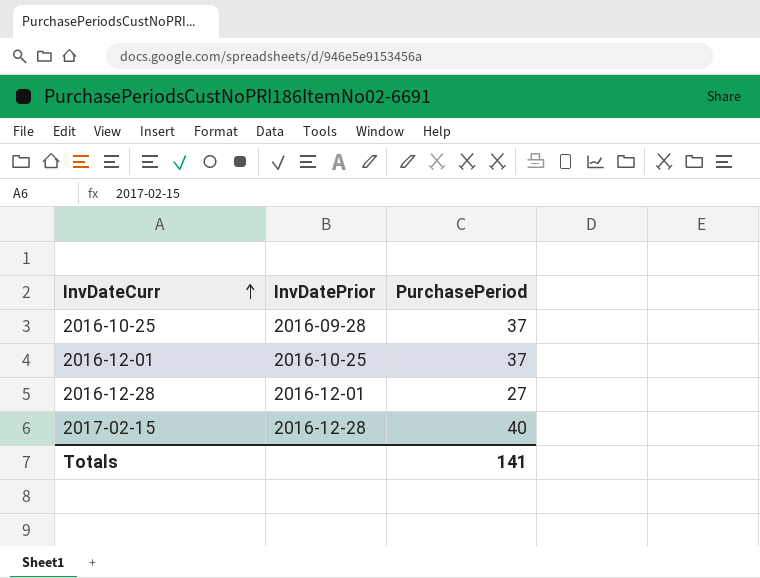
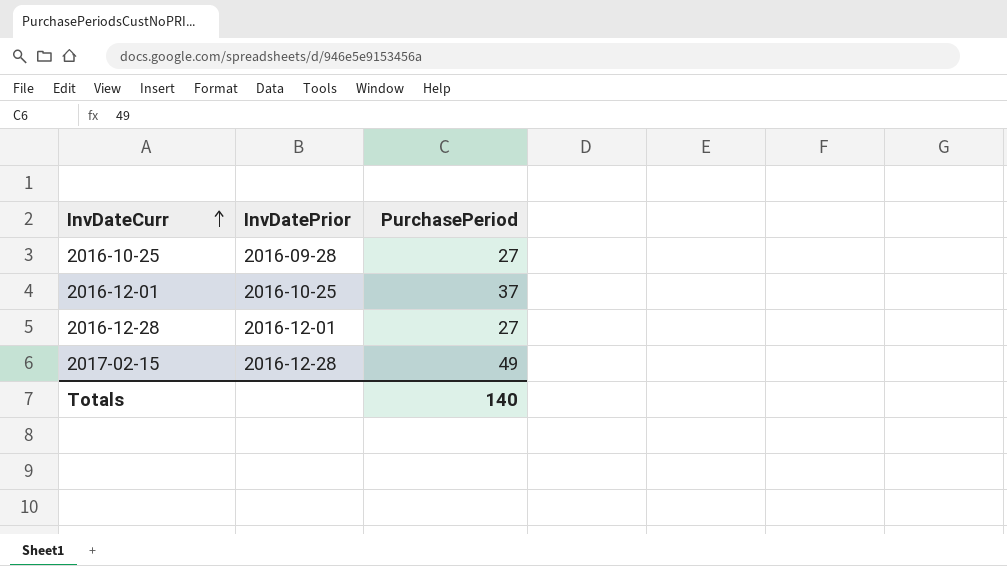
2016-10-25 | PurchasePeriod: 37 -> 27
2017-02-15 | PurchasePeriod: 40 -> 49
Totals | PurchasePeriod: 141 -> 140

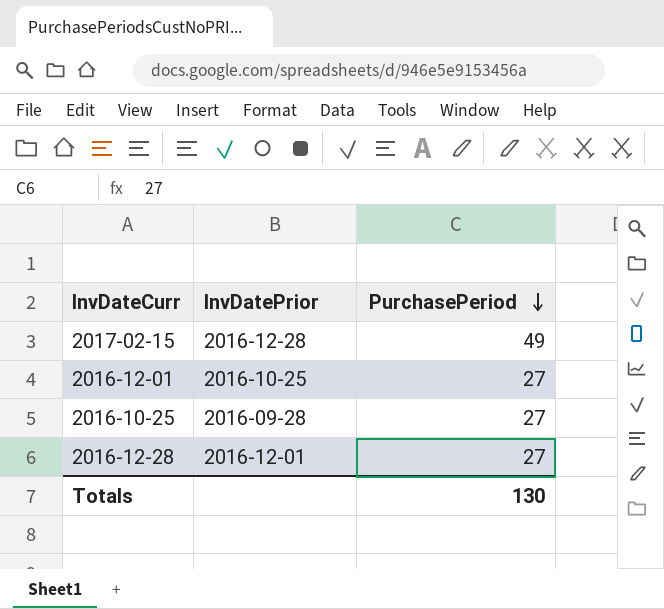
row order: InvDateCurr ascending -> PurchasePeriod descending
2016-12-01 | PurchasePeriod: 37 -> 27
Totals | PurchasePeriod: 140 -> 130

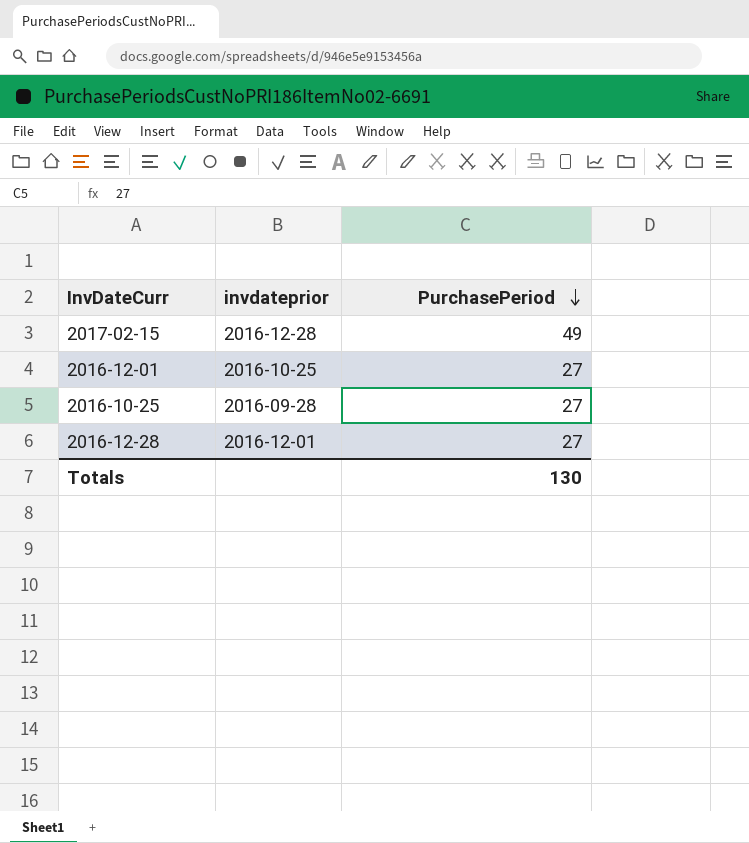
column name: InvDatePrior -> invdateprior

